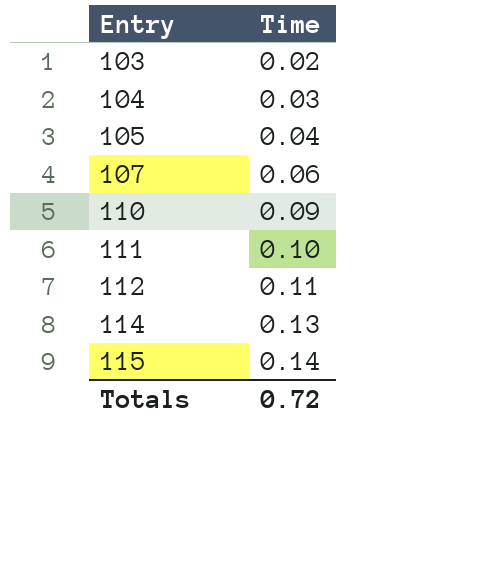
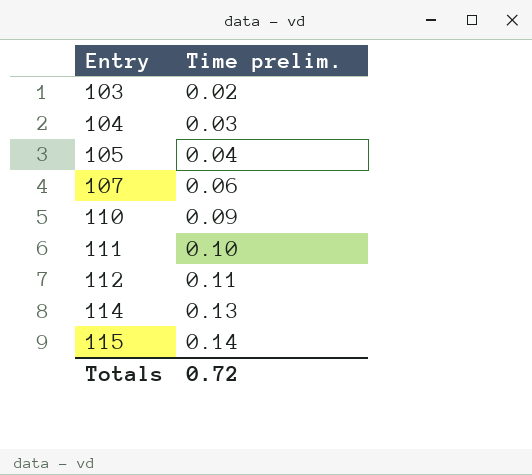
column name: Time -> Time prelim.

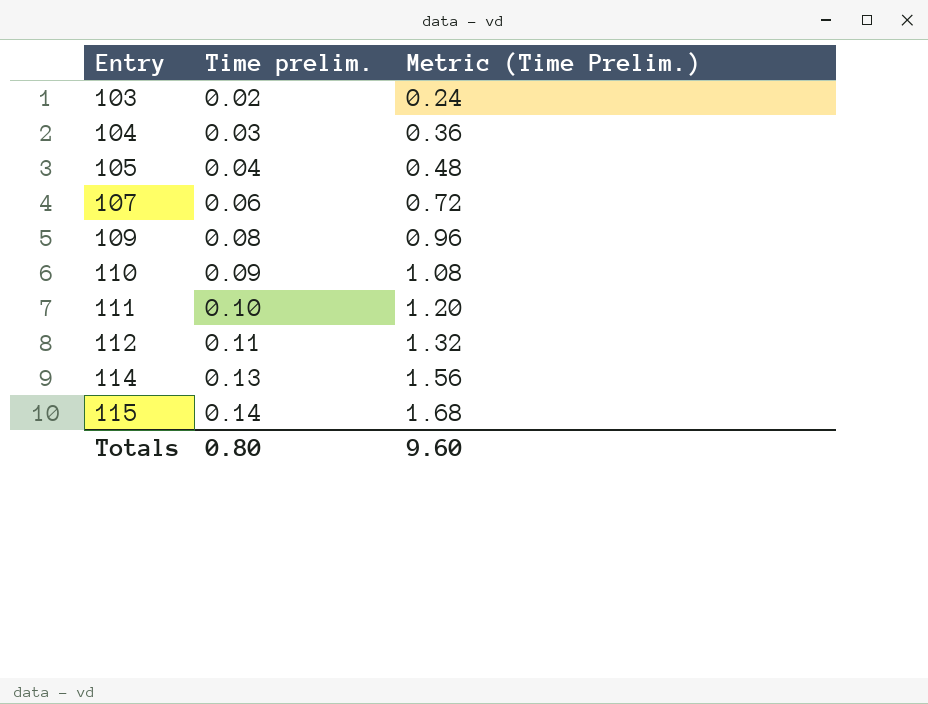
column Metric (Time Prelim.) | formula: none -> [Time prelim.] * 12
row 109: none -> 0.08 | 0.96
Totals | Time prelim.: 0.72 -> 0.80

